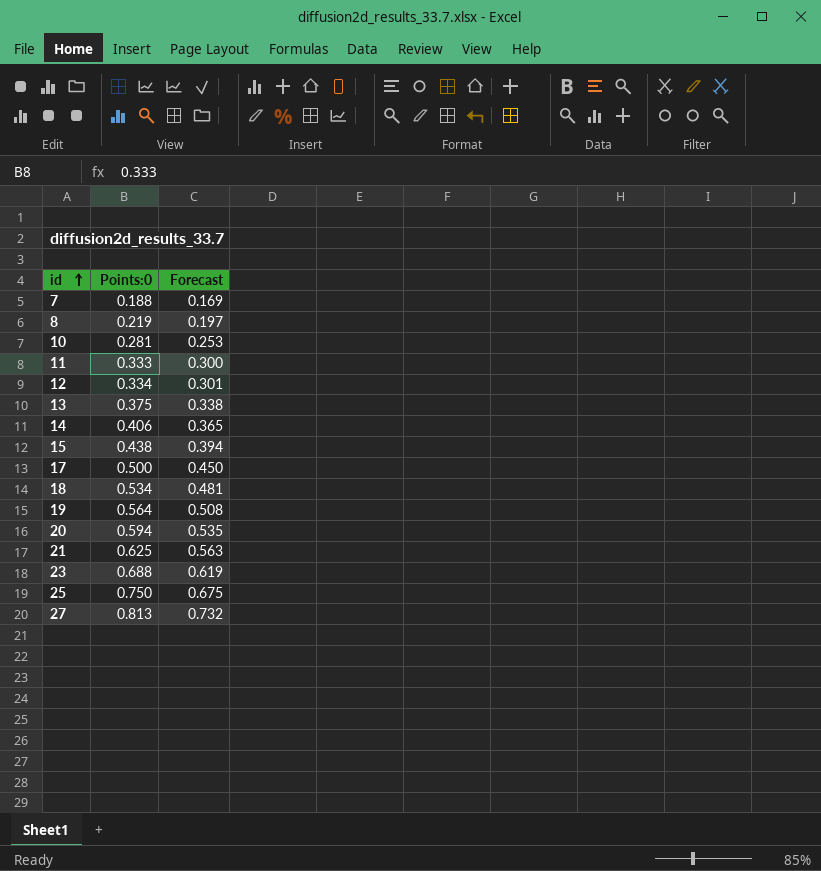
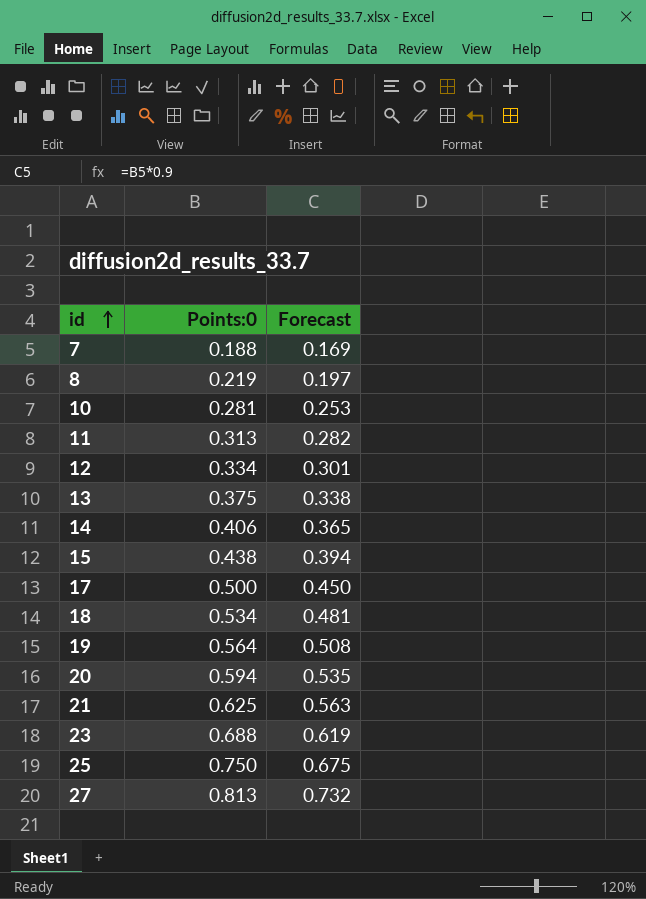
11 | Points:0: 0.333 -> 0.313
11 | Forecast: 0.300 -> 0.282

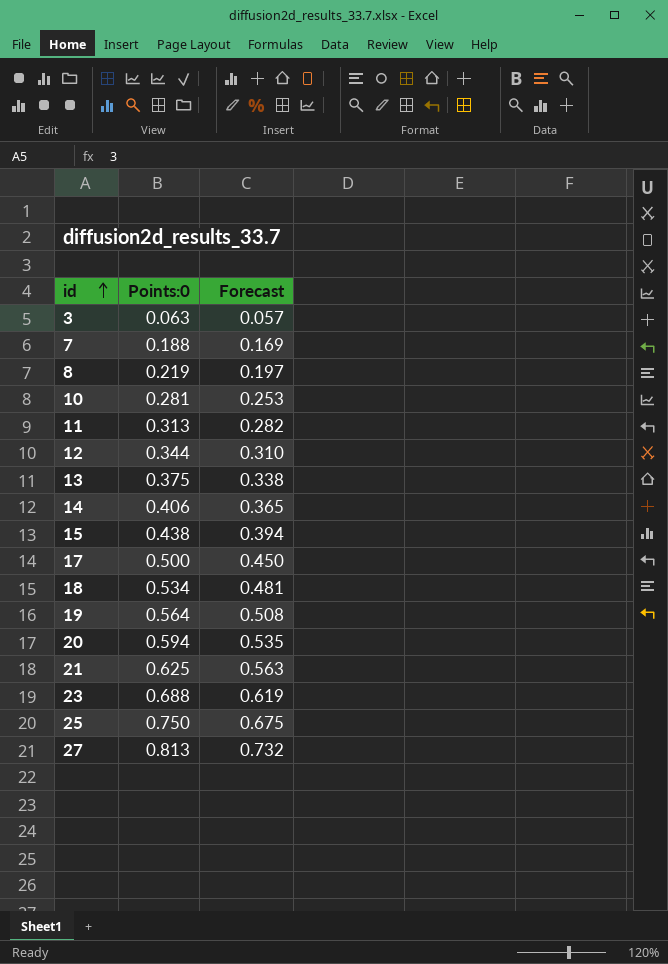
row 3: none -> 0.063 | 0.057
12 | Points:0: 0.334 -> 0.344
12 | Forecast: 0.301 -> 0.310

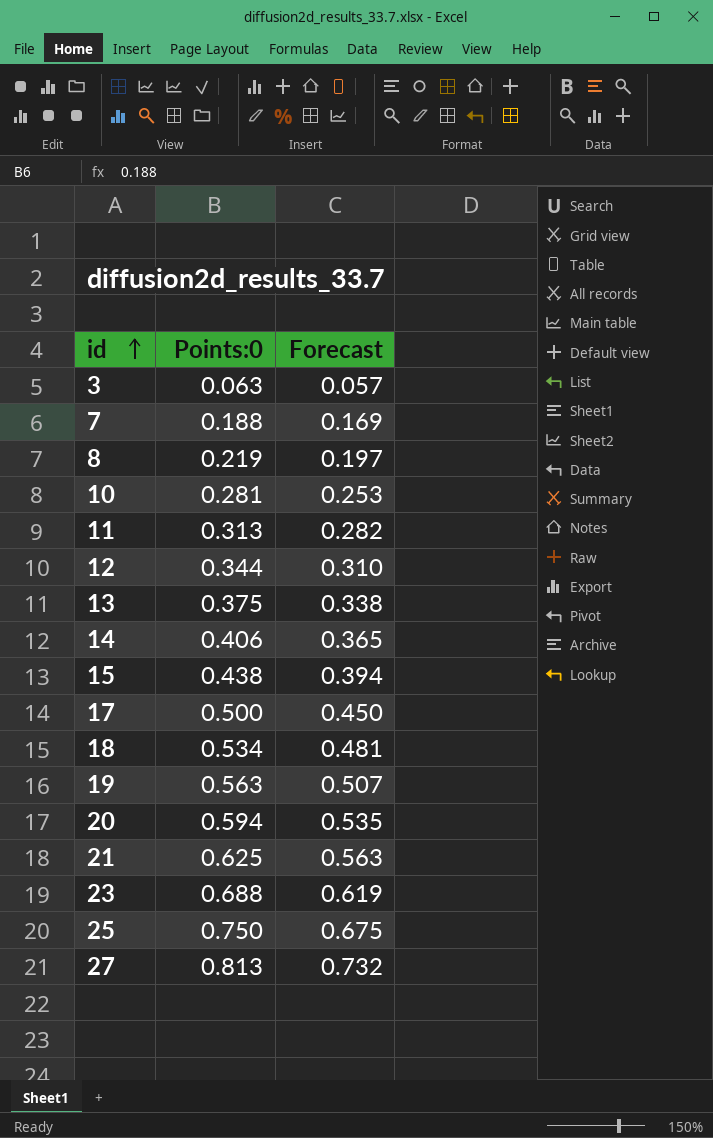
19 | Points:0: 0.564 -> 0.563
19 | Forecast: 0.508 -> 0.507

